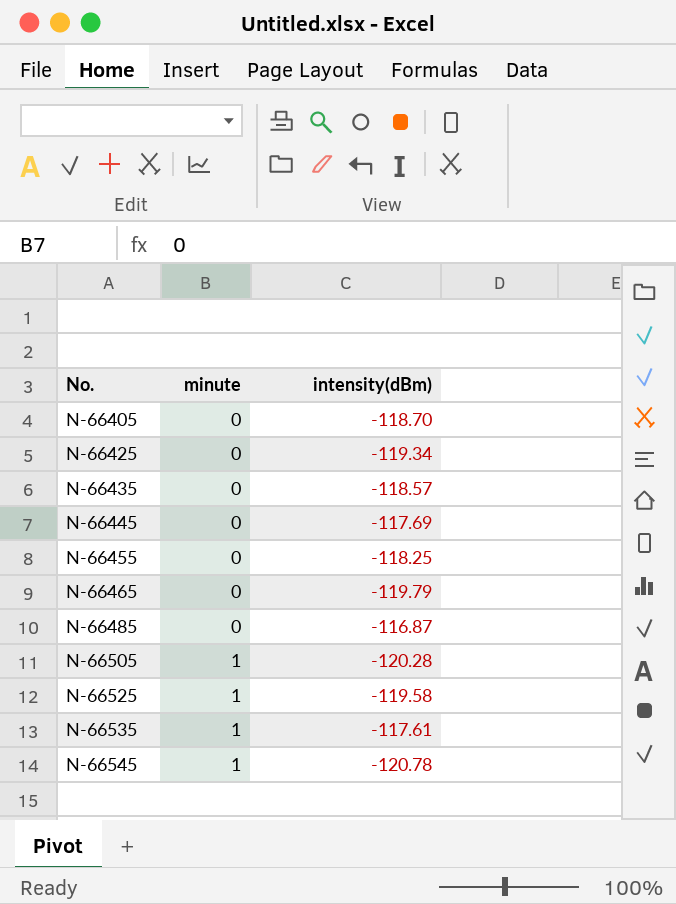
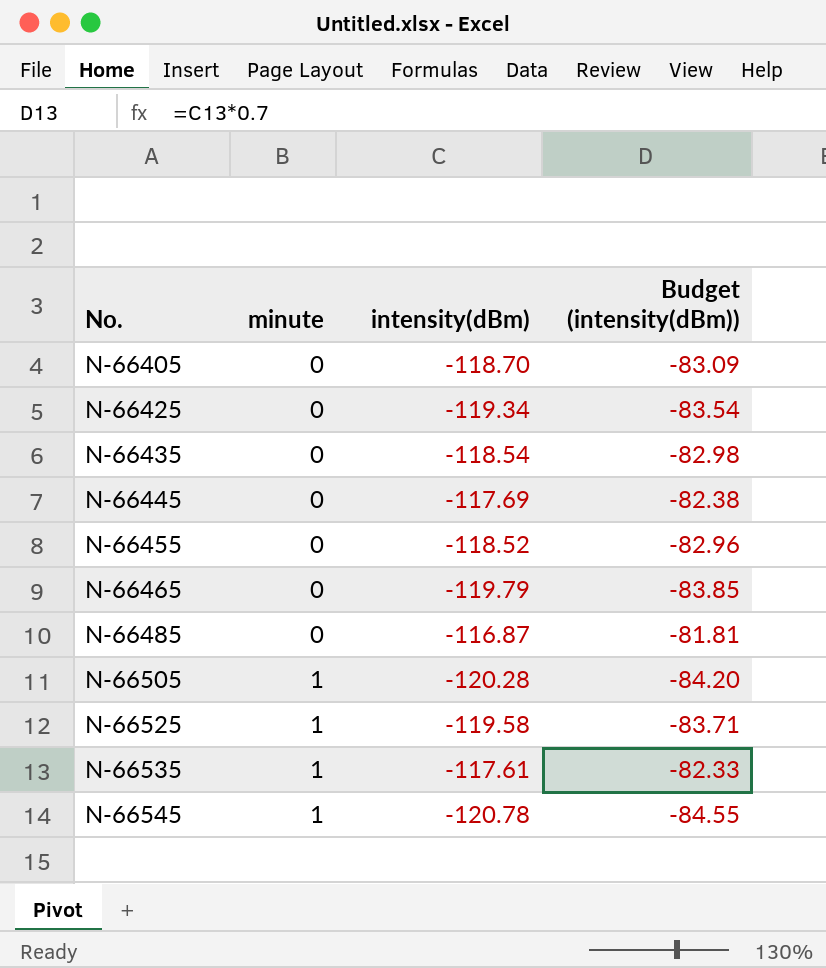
column Budget (intensity(dBm)) | formula: none -> [intensity(dBm)] * 0.7
N-66435 | intensity(dBm): -118.57 -> -118.54
N-66455 | intensity(dBm): -118.25 -> -118.52

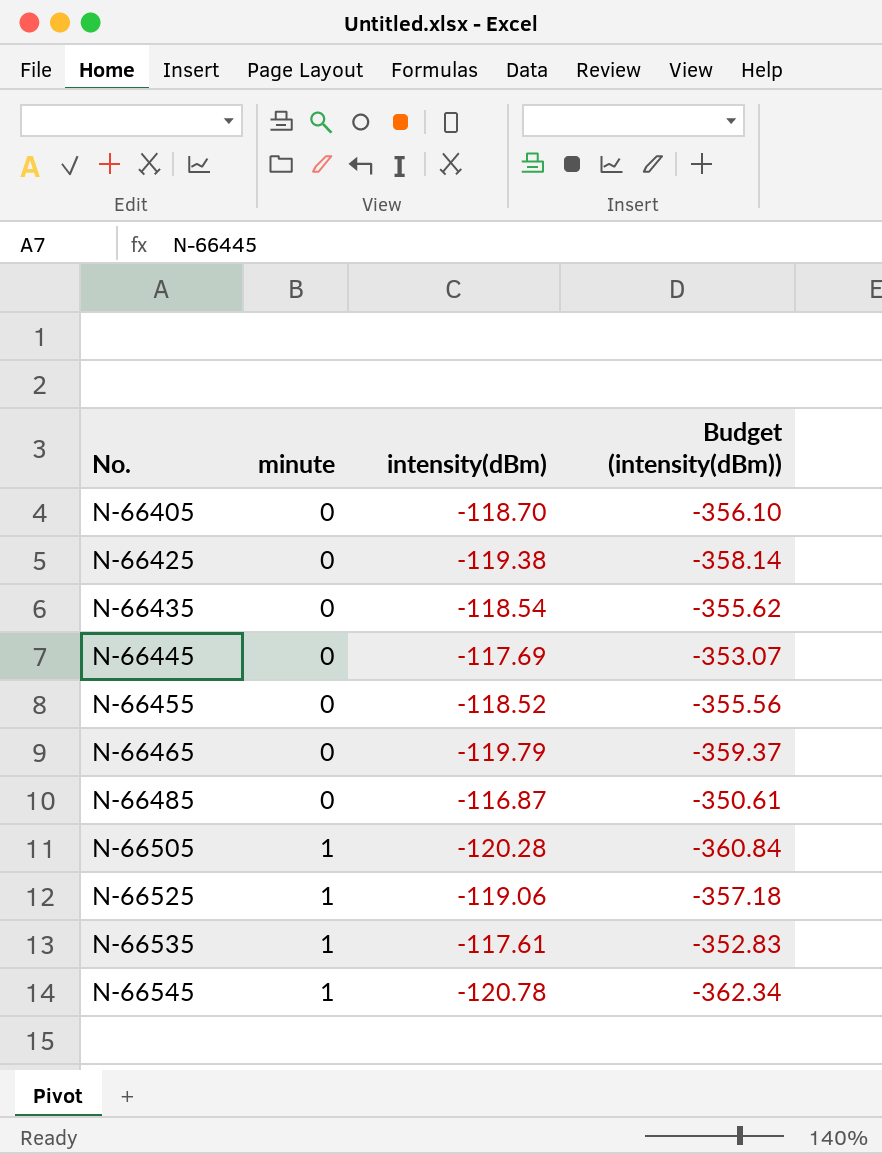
column Budget (intensity(dBm)) | formula: [intensity(dBm)] * 0.7 -> [intensity(dBm)] * 3
N-66425 | intensity(dBm): -119.34 -> -119.38
N-66525 | intensity(dBm): -119.58 -> -119.06

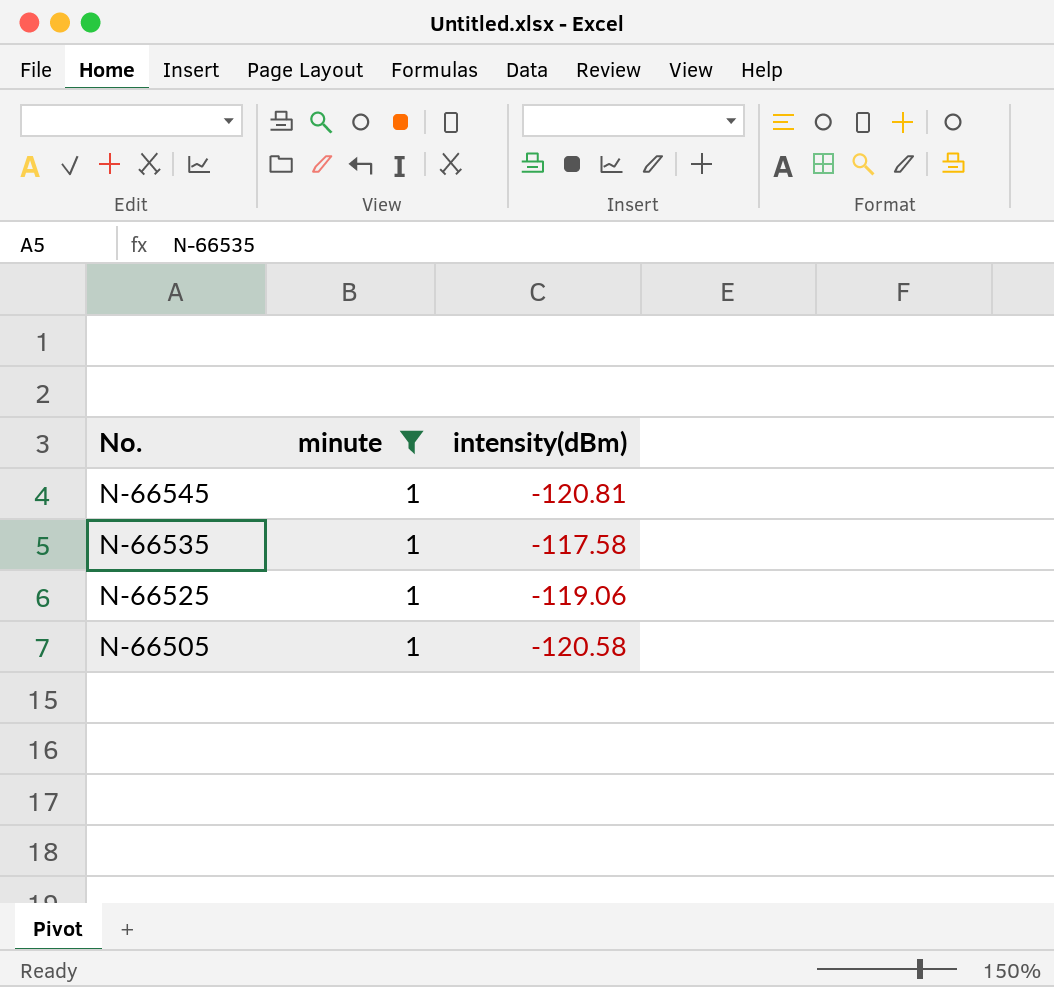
filter: none -> minute = 1
row order: No. ascending -> No. descending
column Budget (intensity(dBm)) | formula: [intensity(dBm)] * 3 -> none
N-66545 | intensity(dBm): -120.78 -> -120.81
N-66535 | intensity(dBm): -117.61 -> -117.58
N-66505 | intensity(dBm): -120.28 -> -120.58

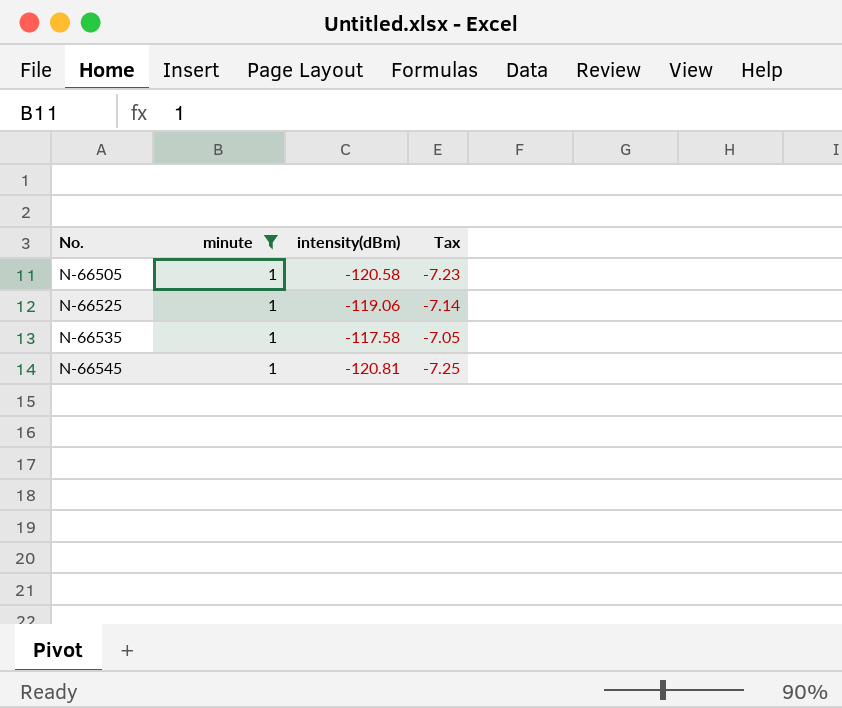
row order: No. descending -> No. ascending
column Tax | formula: none -> [intensity(dBm)] * 0.06

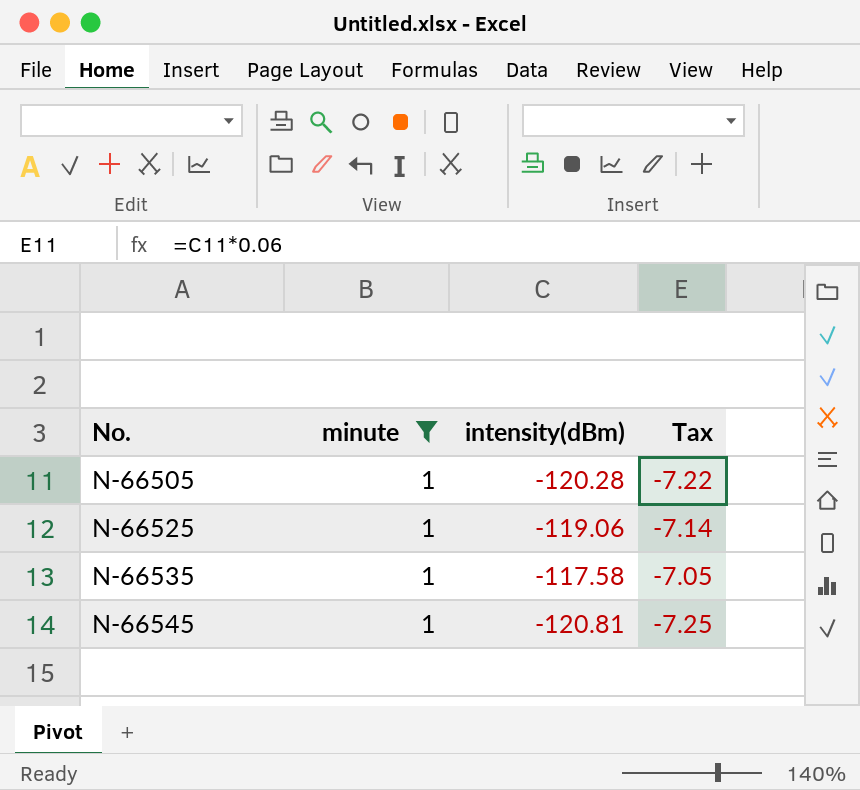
N-66505 | intensity(dBm): -120.58 -> -120.28
N-66505 | Tax: -7.23 -> -7.22

